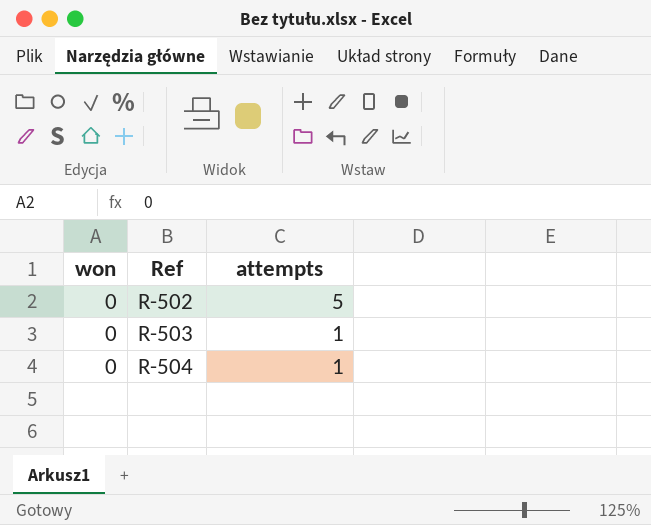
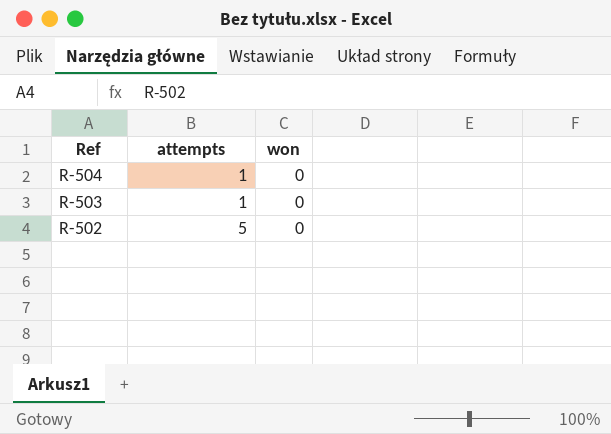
row order: Ref ascending -> Ref descending
column won | position: 1 -> 3

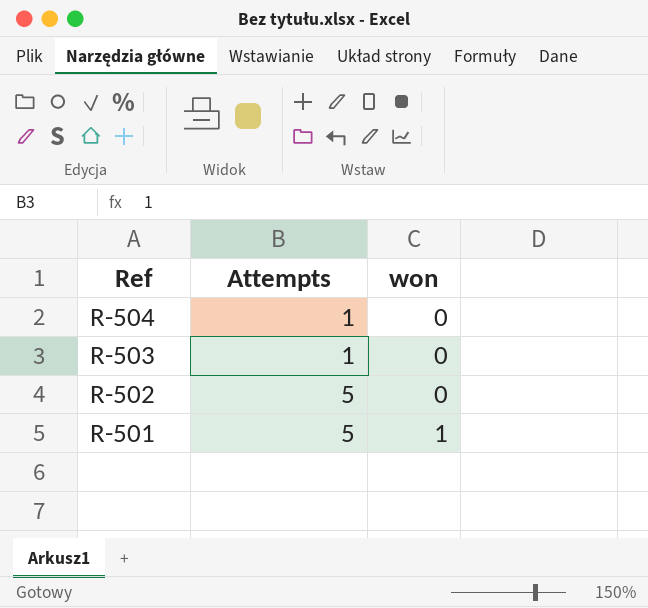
column name: attempts -> Attempts
row R-501: none -> 5 | 1

